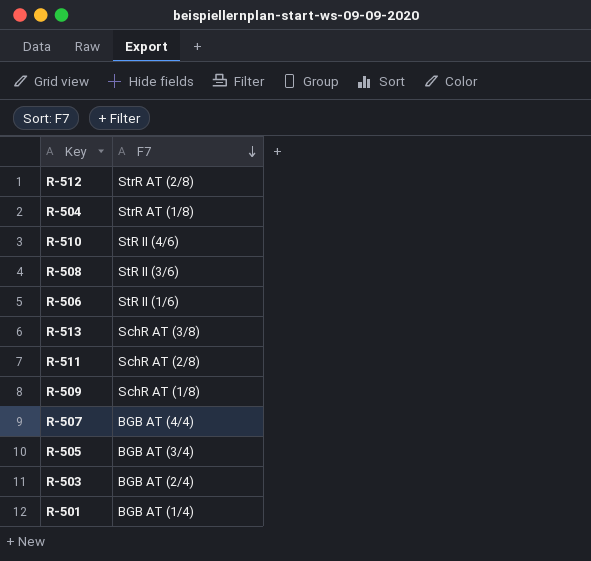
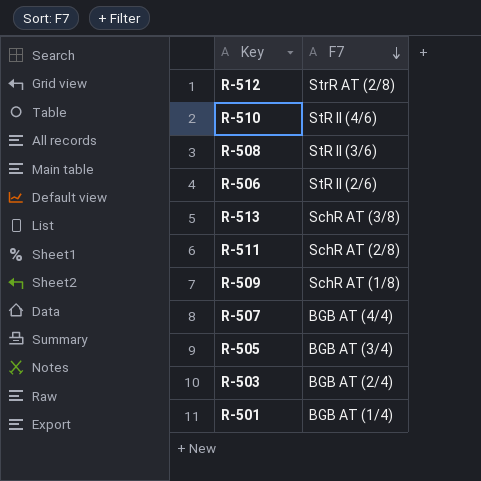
row R-504: StrR AT (1/8) -> none
R-506 | F7: StR II (1/6) -> StR II (2/6)

